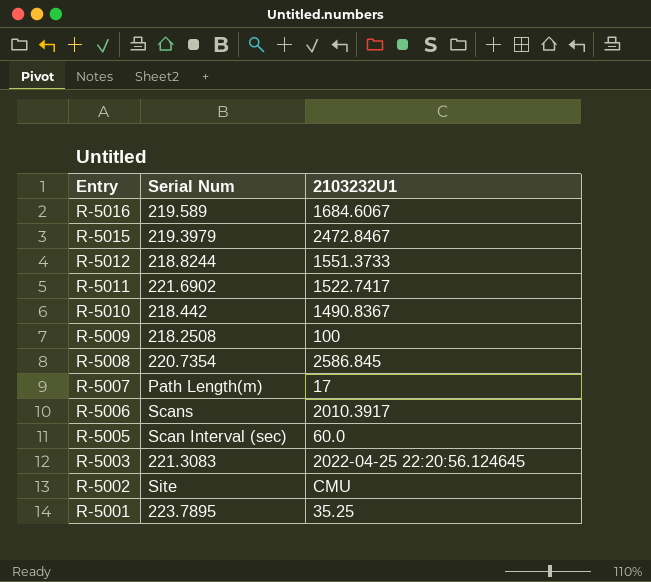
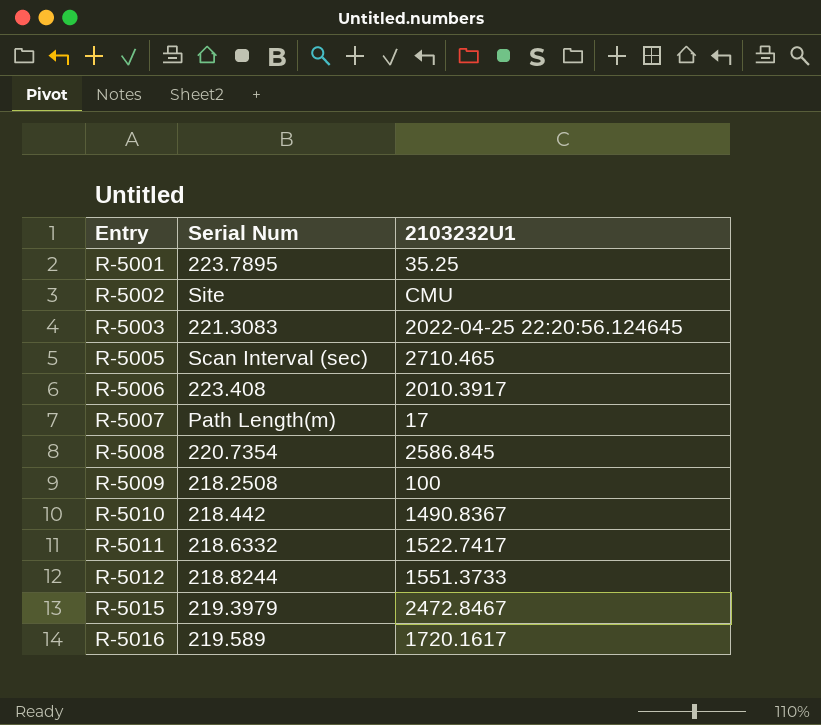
row order: Entry descending -> Entry ascending
R-5005 | 2103232U1: 60.0 -> 2710.465
R-5006 | Serial Num: Scans -> 223.408
R-5011 | Serial Num: 221.6902 -> 218.6332
R-5016 | 2103232U1: 1684.6067 -> 1720.1617

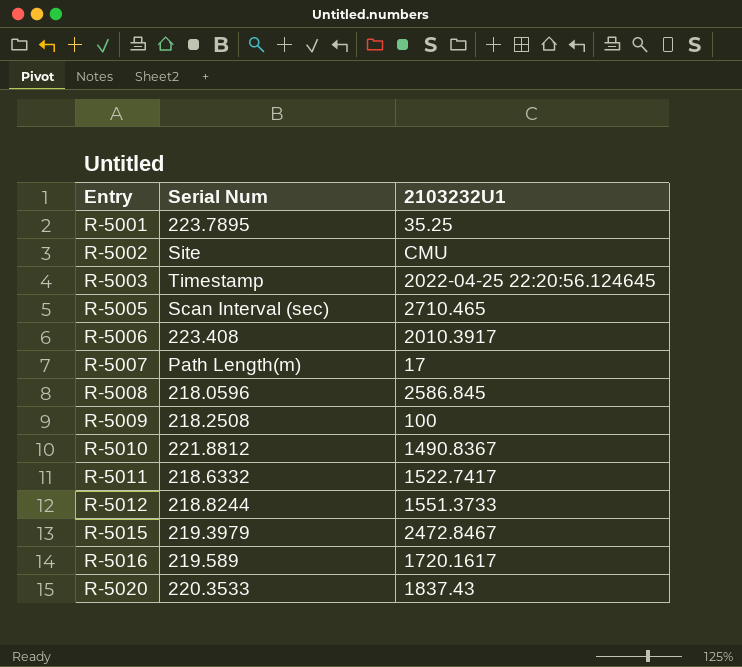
R-5003 | Serial Num: 221.3083 -> Timestamp
R-5008 | Serial Num: 220.7354 -> 218.0596
R-5010 | Serial Num: 218.442 -> 221.8812
row R-5020: none -> 220.3533 | 1837.43

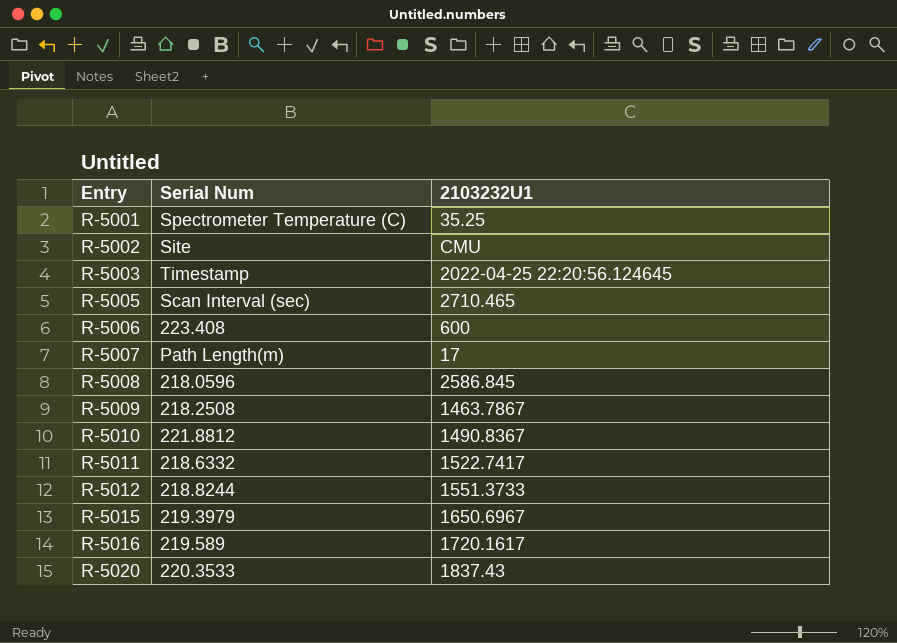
R-5001 | Serial Num: 223.7895 -> Spectrometer Temperature (C)
R-5006 | 2103232U1: 2010.3917 -> 600
R-5009 | 2103232U1: 100 -> 1463.7867
R-5015 | 2103232U1: 2472.8467 -> 1650.6967

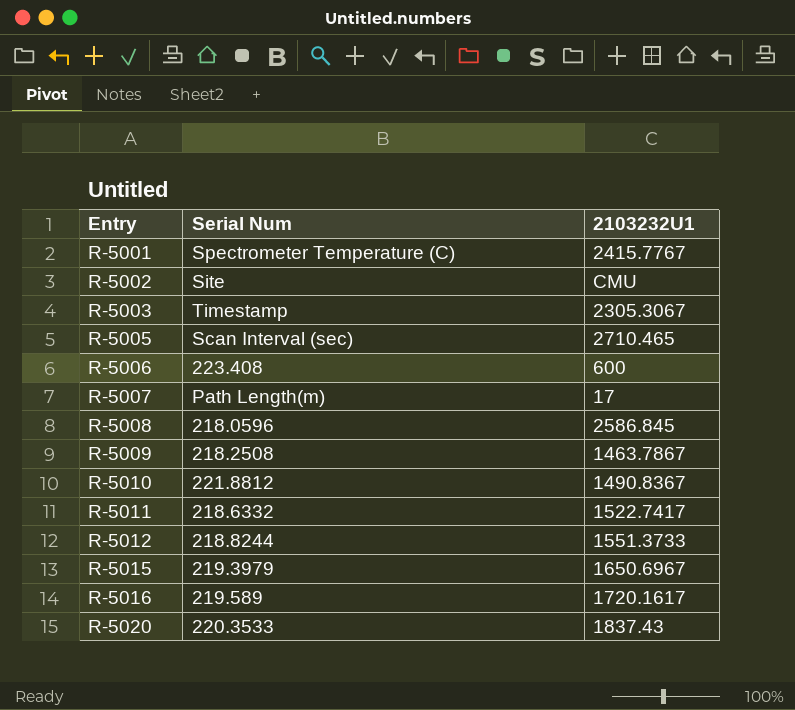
R-5001 | 2103232U1: 35.25 -> 2415.7767
R-5003 | 2103232U1: 2022-04-25 22:20:56.124645 -> 2305.3067

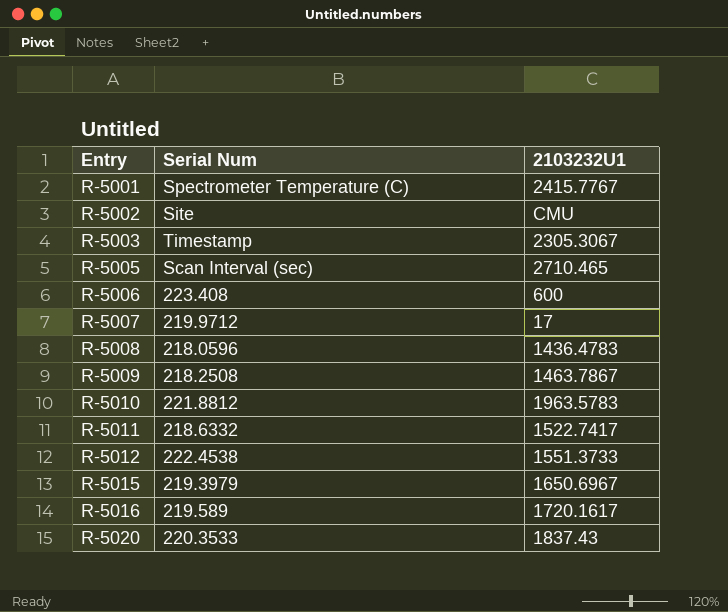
R-5007 | Serial Num: Path Length(m) -> 219.9712
R-5008 | 2103232U1: 2586.845 -> 1436.4783
R-5010 | 2103232U1: 1490.8367 -> 1963.5783
R-5012 | Serial Num: 218.8244 -> 222.4538

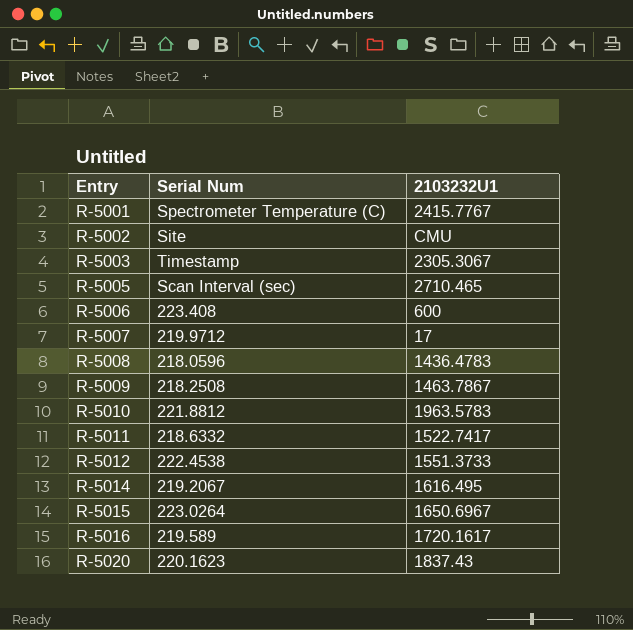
row R-5014: none -> 219.2067 | 1616.495
R-5015 | Serial Num: 219.3979 -> 223.0264
R-5020 | Serial Num: 220.3533 -> 220.1623

